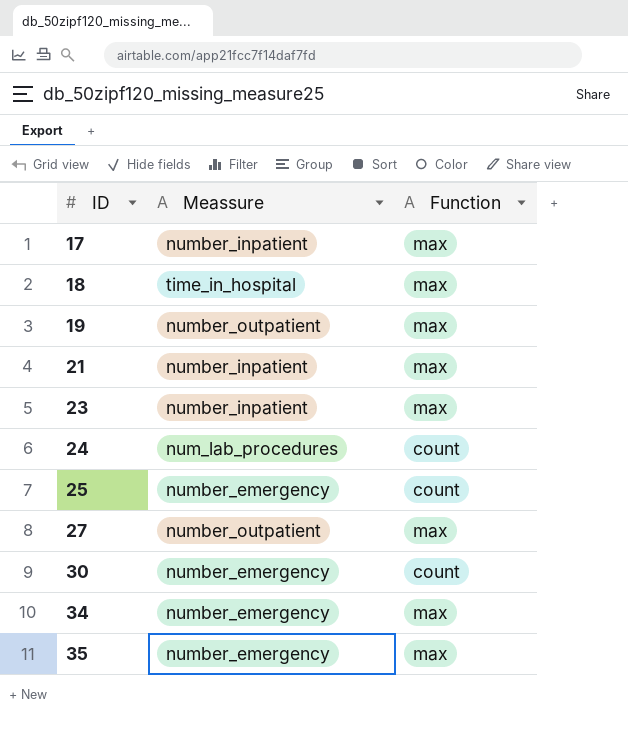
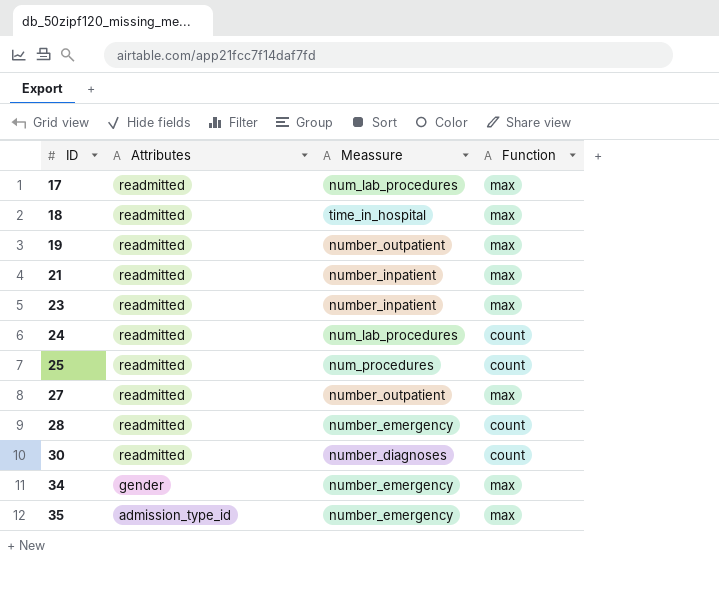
column Attributes | position: none -> 2
17 | Meassure: number_inpatient -> num_lab_procedures
25 | Meassure: number_emergency -> num_procedures
row 28: none -> readmitted | number_emergency | count
30 | Meassure: number_emergency -> number_diagnoses

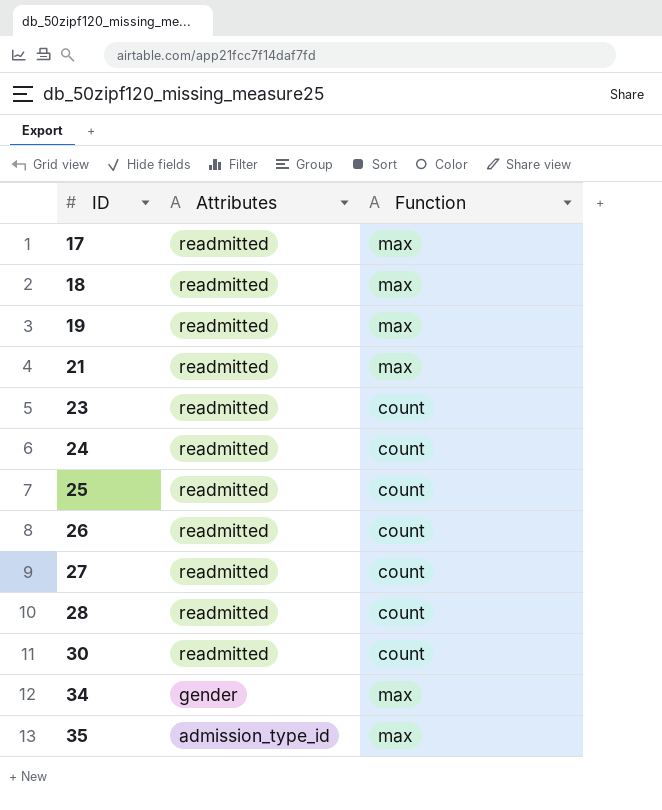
column Meassure | position: 3 -> none
23 | Function: max -> count
row 26: none -> readmitted | count
27 | Function: max -> count

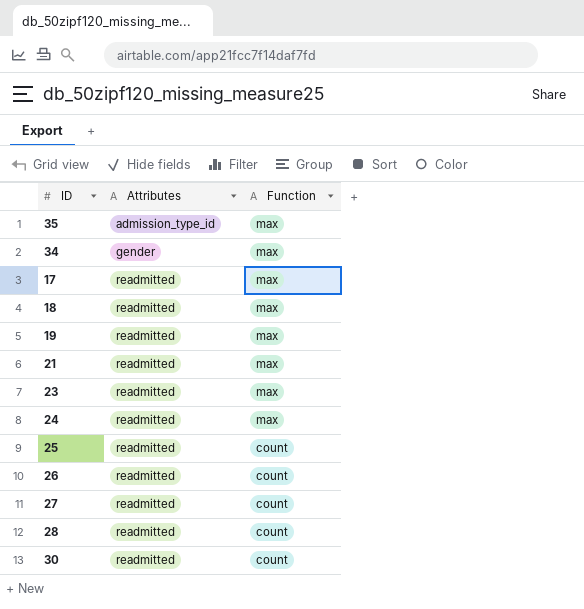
row order: ID ascending -> Attributes ascending
23 | Function: count -> max
24 | Function: count -> max

